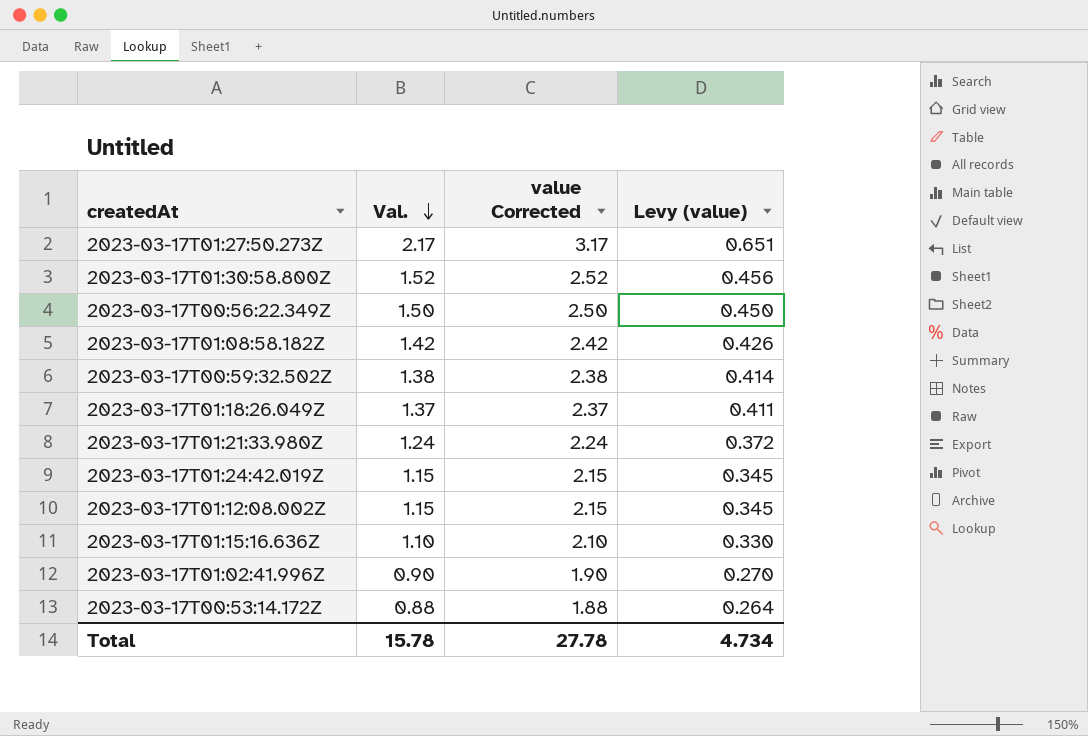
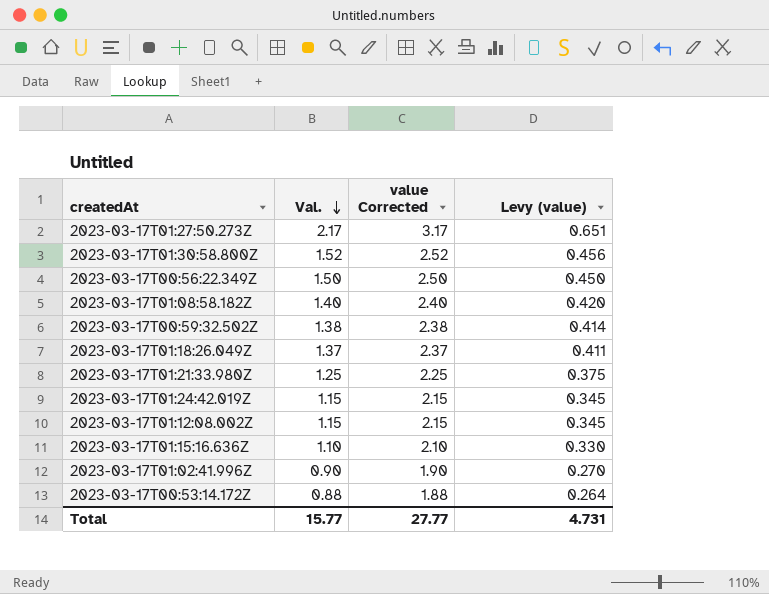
2023-03-17T01:08:58.182Z | Val.: 1.42 -> 1.40
2023-03-17T01:08:58.182Z | value Corrected: 2.42 -> 2.40
2023-03-17T01:08:58.182Z | Levy (value): 0.426 -> 0.420
2023-03-17T01:21:33.980Z | Val.: 1.24 -> 1.25
2023-03-17T01:21:33.980Z | value Corrected: 2.24 -> 2.25
2023-03-17T01:21:33.980Z | Levy (value): 0.372 -> 0.375
Total | Val.: 15.78 -> 15.77
Total | value Corrected: 27.78 -> 27.77
Total | Levy (value): 4.734 -> 4.731

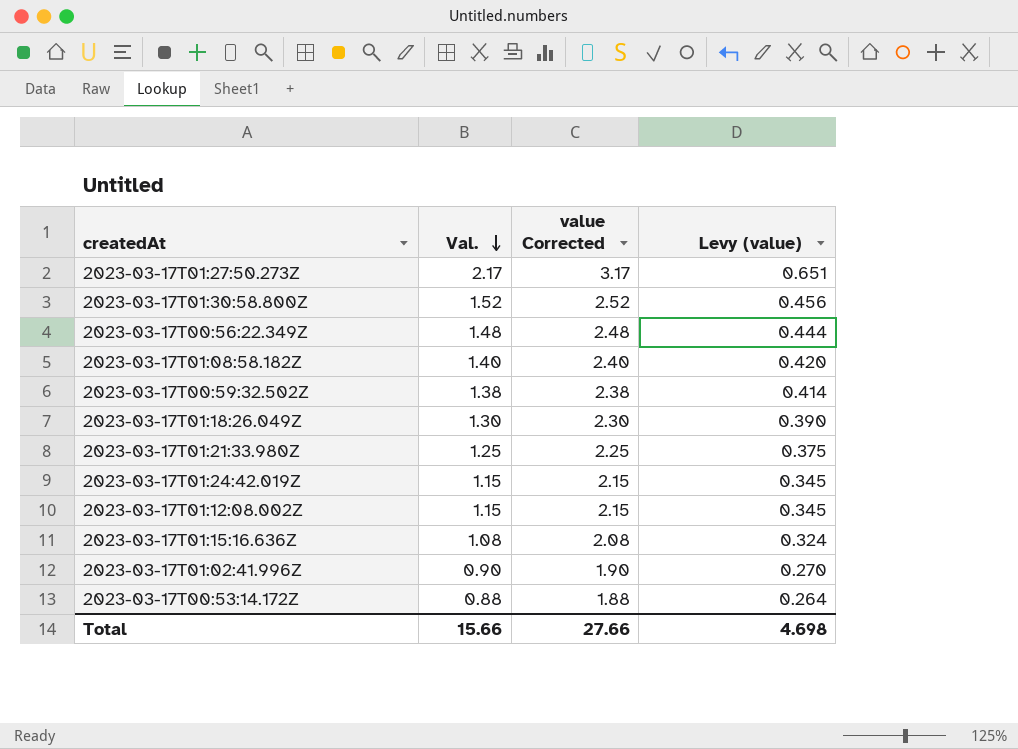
2023-03-17T00:56:22.349Z | Val.: 1.50 -> 1.48
2023-03-17T00:56:22.349Z | value Corrected: 2.50 -> 2.48
2023-03-17T00:56:22.349Z | Levy (value): 0.450 -> 0.444
2023-03-17T01:18:26.049Z | Val.: 1.37 -> 1.30
2023-03-17T01:18:26.049Z | value Corrected: 2.37 -> 2.30
2023-03-17T01:18:26.049Z | Levy (value): 0.411 -> 0.390
2023-03-17T01:15:16.636Z | Val.: 1.10 -> 1.08
2023-03-17T01:15:16.636Z | value Corrected: 2.10 -> 2.08
2023-03-17T01:15:16.636Z | Levy (value): 0.330 -> 0.324
Total | Val.: 15.77 -> 15.66
Total | value Corrected: 27.77 -> 27.66
Total | Levy (value): 4.731 -> 4.698

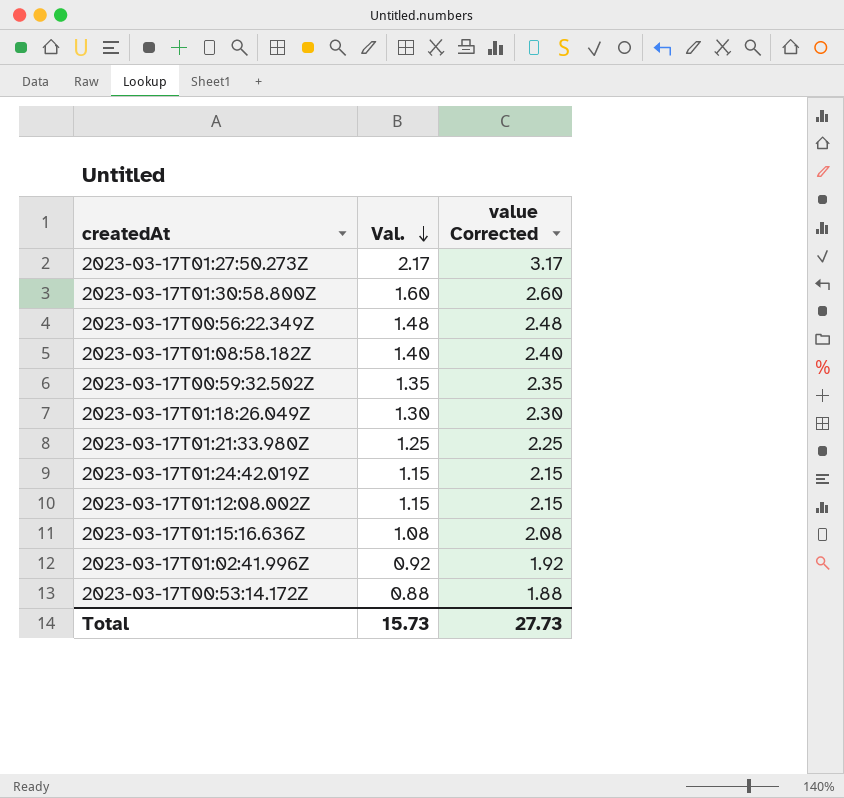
column Levy (value) | formula: [Val.] * 0.3 -> none
2023-03-17T01:30:58.800Z | Val.: 1.52 -> 1.60
2023-03-17T01:30:58.800Z | value Corrected: 2.52 -> 2.60
2023-03-17T00:59:32.502Z | Val.: 1.38 -> 1.35
2023-03-17T00:59:32.502Z | value Corrected: 2.38 -> 2.35
2023-03-17T01:02:41.996Z | Val.: 0.90 -> 0.92
2023-03-17T01:02:41.996Z | value Corrected: 1.90 -> 1.92
Total | Val.: 15.66 -> 15.73
Total | value Corrected: 27.66 -> 27.73

